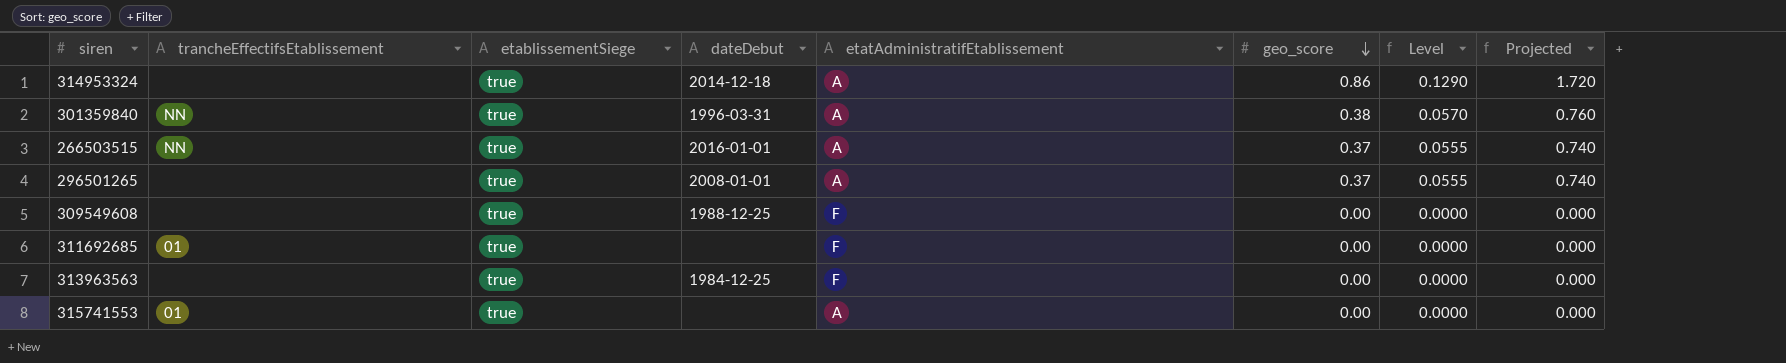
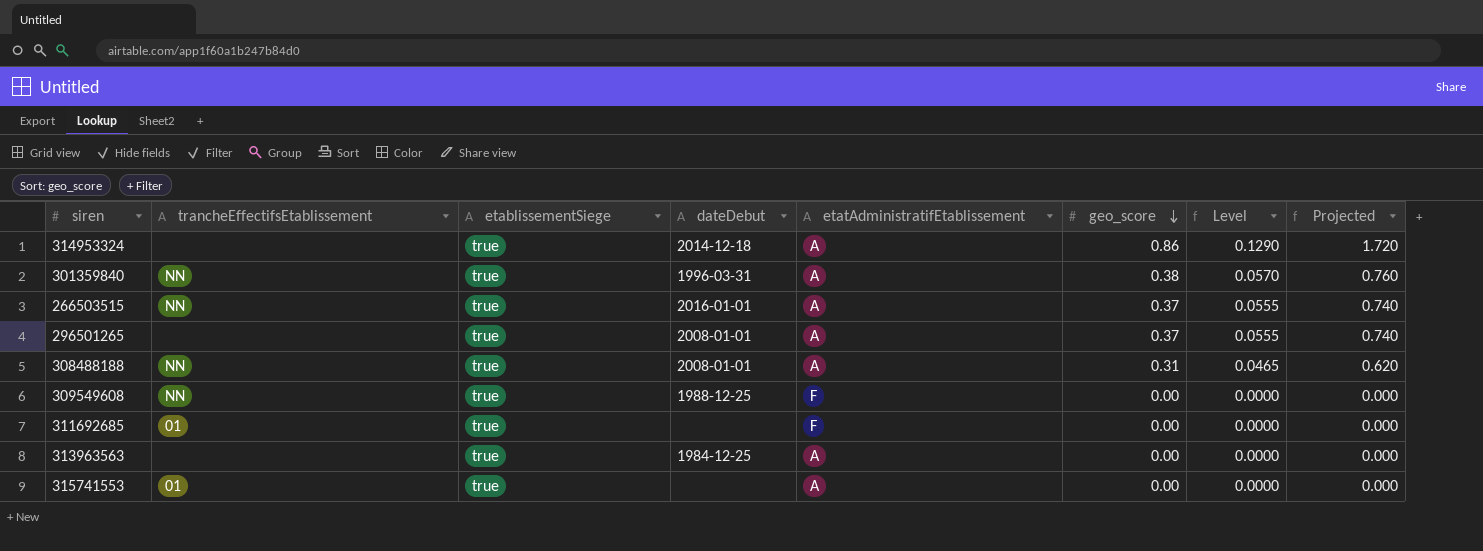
row 308488188: none -> NN | true | 2008-01-01 | A | 0.31 | 0.0465 | 0.620
309549608 | trancheEffectifsEtablissement: none -> NN
313963563 | etatAdministratifEtablissement: F -> A

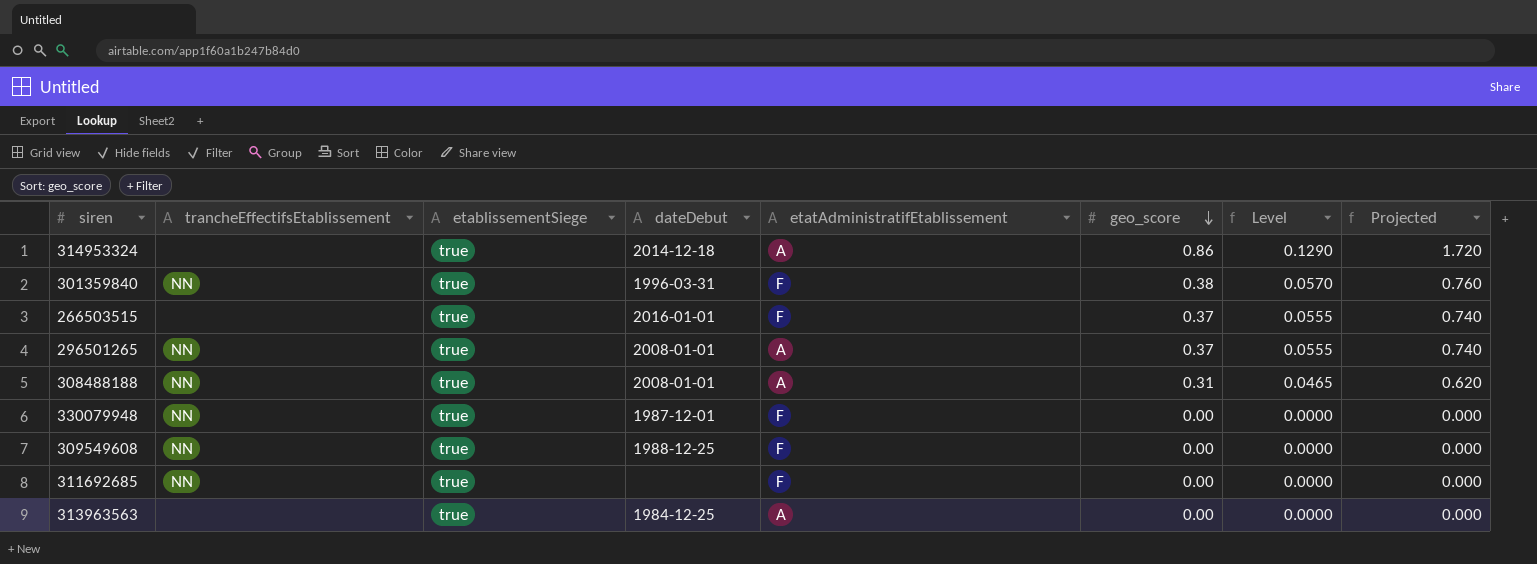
row 315741553: 01 | true | none | A | 0.00 | 0.0000 | 0.000 -> none
301359840 | etatAdministratifEtablissement: A -> F
266503515 | trancheEffectifsEtablissement: NN -> none
266503515 | etatAdministratifEtablissement: A -> F
296501265 | trancheEffectifsEtablissement: none -> NN
row 330079948: none -> NN | true | 1987-12-01 | F | 0.00 | 0.0000 | 0.000
311692685 | trancheEffectifsEtablissement: 01 -> NN

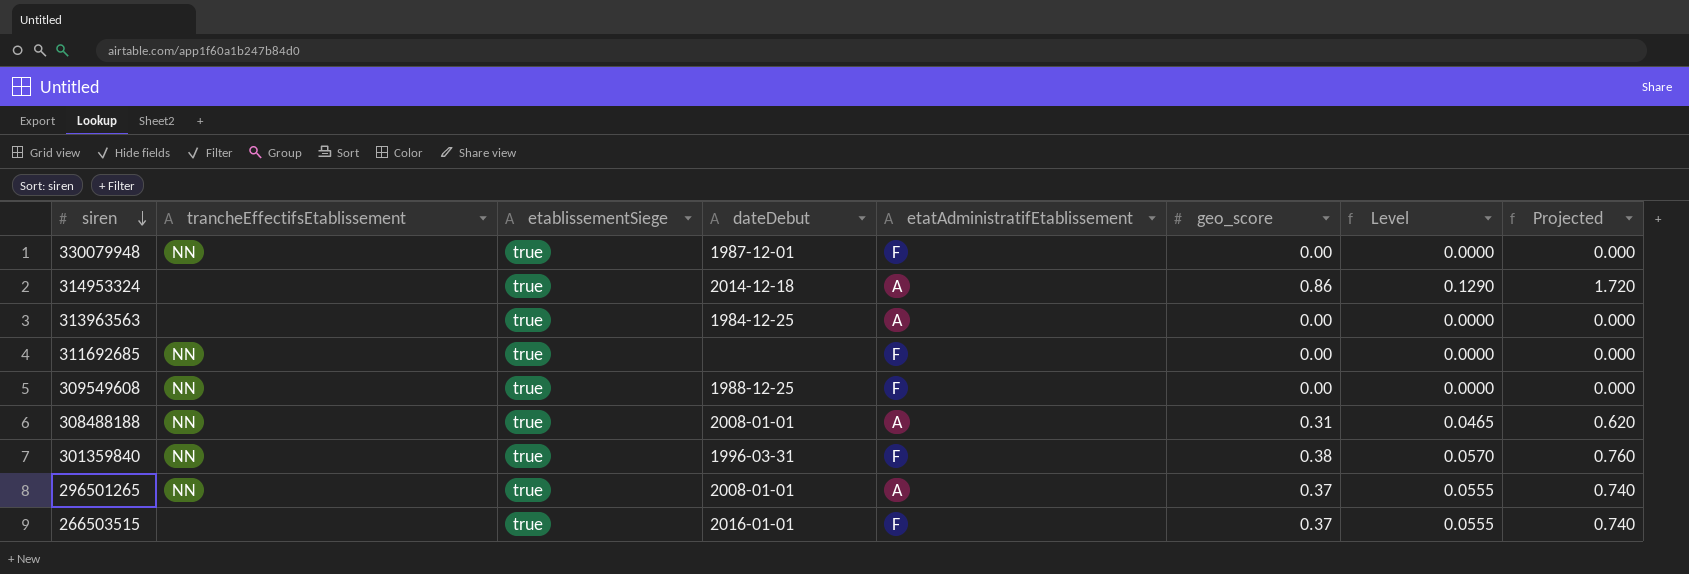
row order: geo_score descending -> siren descending

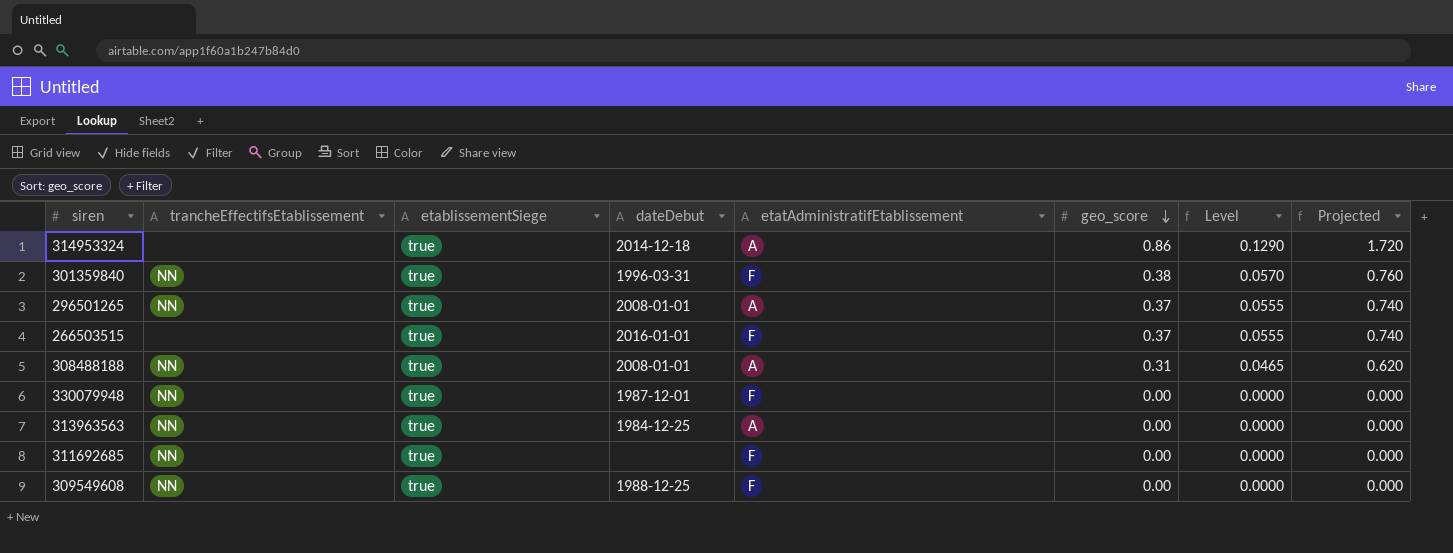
row order: siren descending -> geo_score descending
313963563 | trancheEffectifsEtablissement: none -> NN

